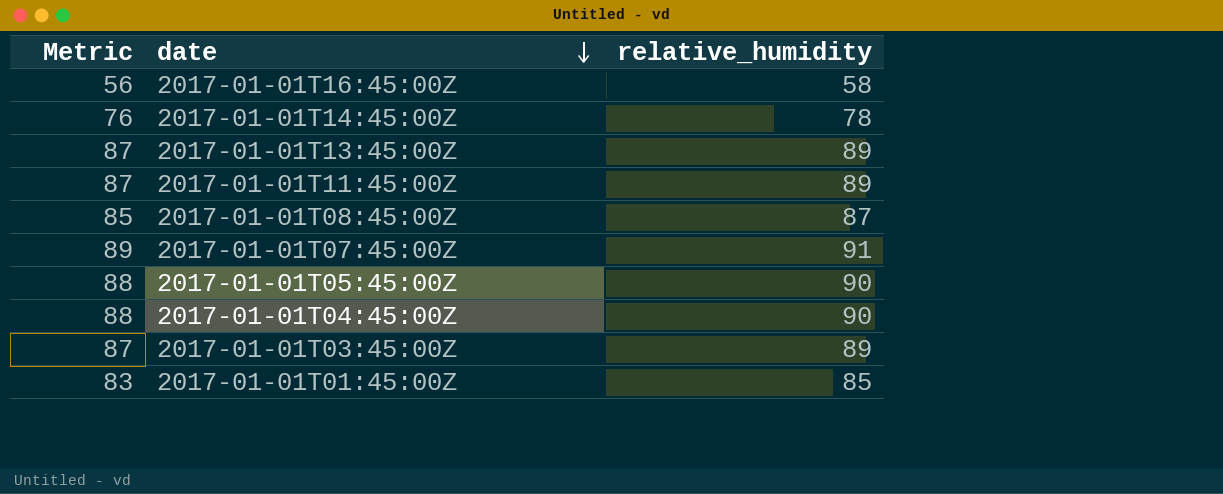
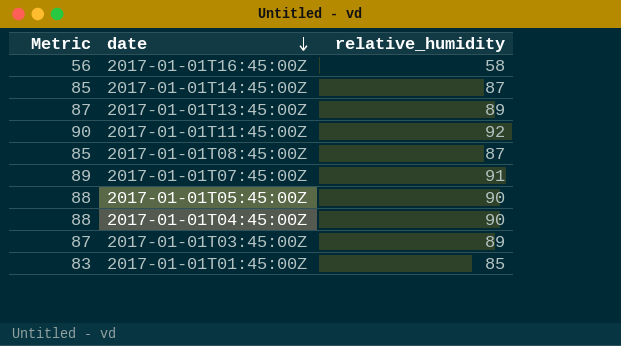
2017-01-01T14:45:00Z | Metric: 76 -> 85
2017-01-01T14:45:00Z | relative_humidity: 78 -> 87
2017-01-01T11:45:00Z | Metric: 87 -> 90
2017-01-01T11:45:00Z | relative_humidity: 89 -> 92

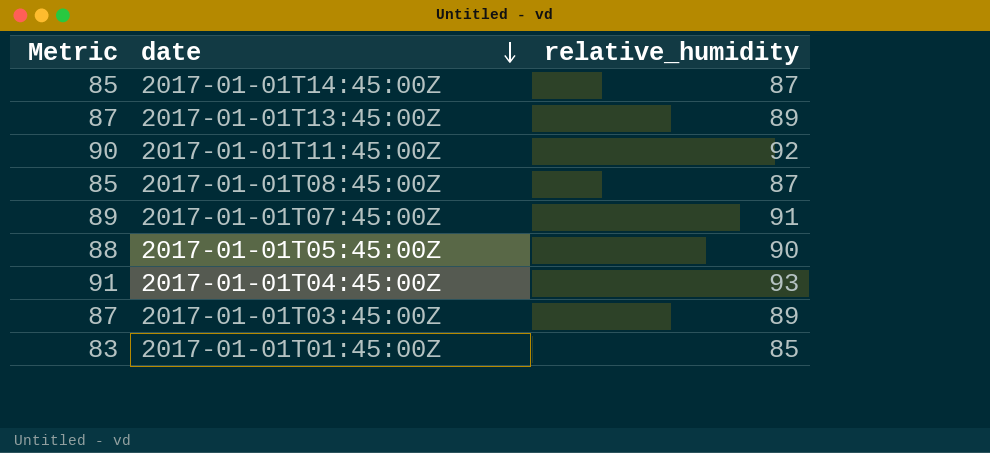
row 2017-01-01T16:45:00Z: 56 | 58 -> none
2017-01-01T04:45:00Z | Metric: 88 -> 91
2017-01-01T04:45:00Z | relative_humidity: 90 -> 93

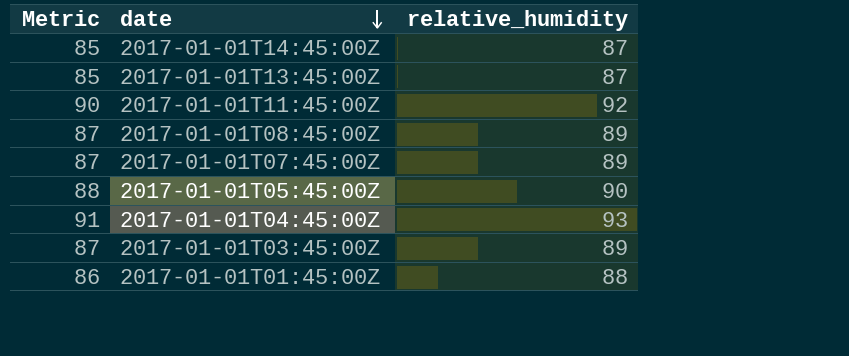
2017-01-01T13:45:00Z | Metric: 87 -> 85
2017-01-01T13:45:00Z | relative_humidity: 89 -> 87
2017-01-01T08:45:00Z | Metric: 85 -> 87
2017-01-01T08:45:00Z | relative_humidity: 87 -> 89
2017-01-01T07:45:00Z | Metric: 89 -> 87
2017-01-01T07:45:00Z | relative_humidity: 91 -> 89
2017-01-01T01:45:00Z | Metric: 83 -> 86
2017-01-01T01:45:00Z | relative_humidity: 85 -> 88

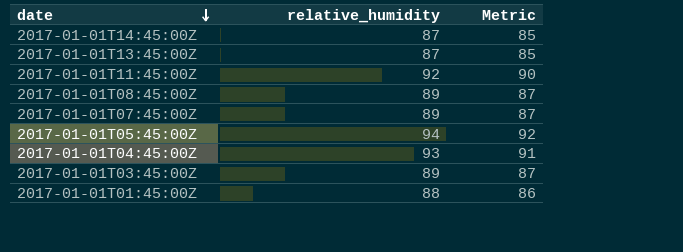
column Metric | position: 1 -> 3
2017-01-01T05:45:00Z | relative_humidity: 90 -> 94
2017-01-01T05:45:00Z | Metric: 88 -> 92

